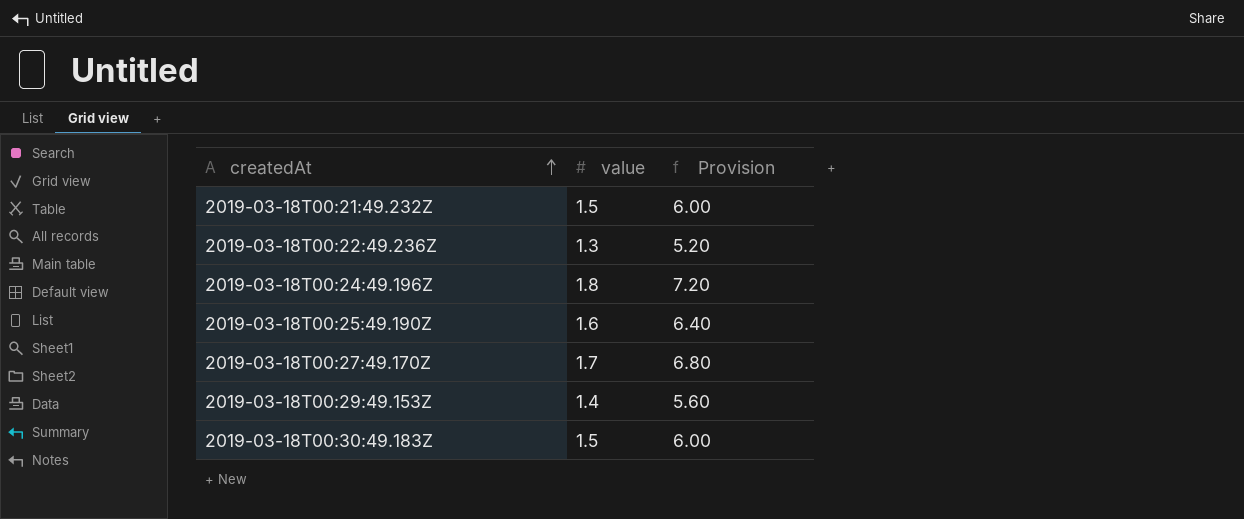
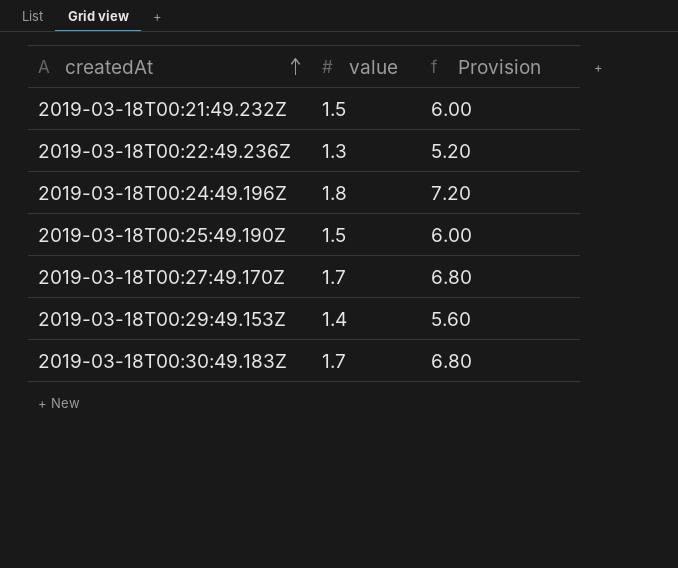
2019-03-18T00:25:49.190Z | value: 1.6 -> 1.5
2019-03-18T00:25:49.190Z | Provision: 6.40 -> 6.00
2019-03-18T00:30:49.183Z | value: 1.5 -> 1.7
2019-03-18T00:30:49.183Z | Provision: 6.00 -> 6.80

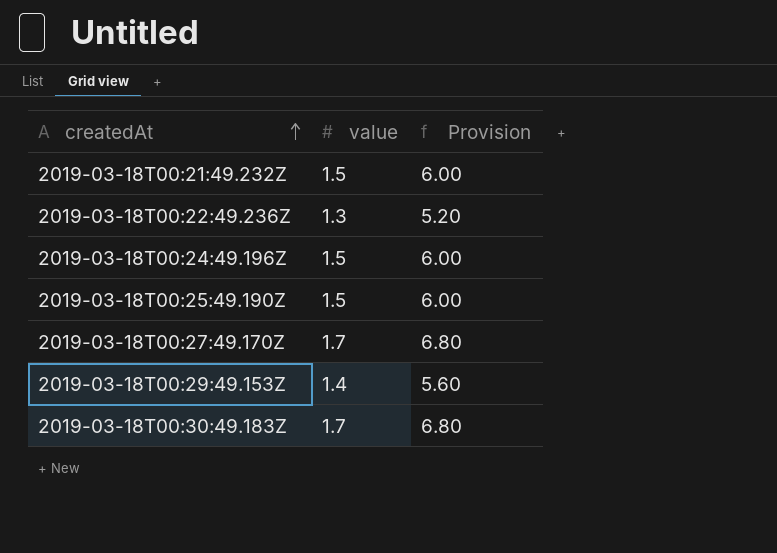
2019-03-18T00:24:49.196Z | value: 1.8 -> 1.5
2019-03-18T00:24:49.196Z | Provision: 7.20 -> 6.00

